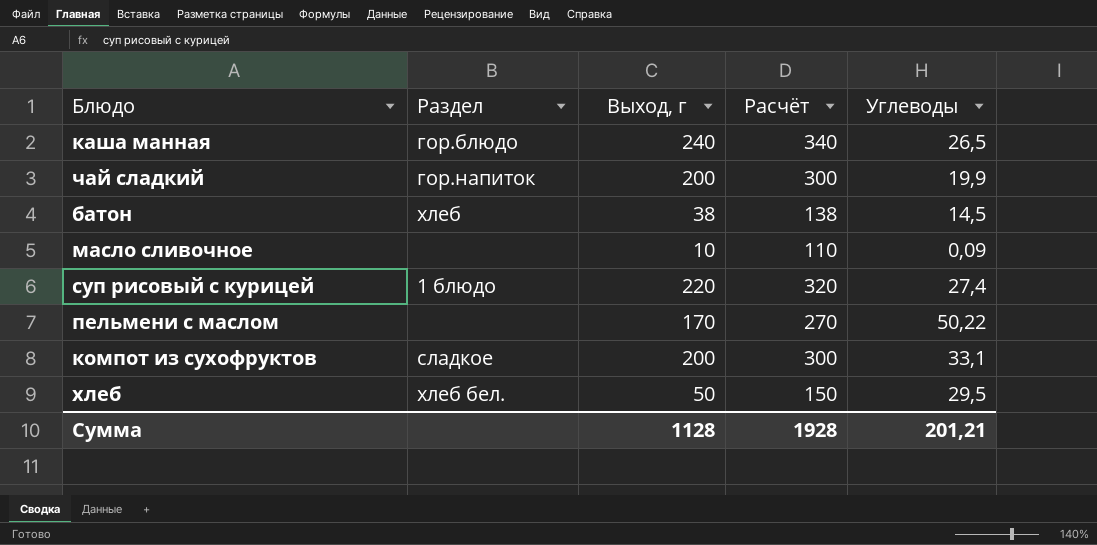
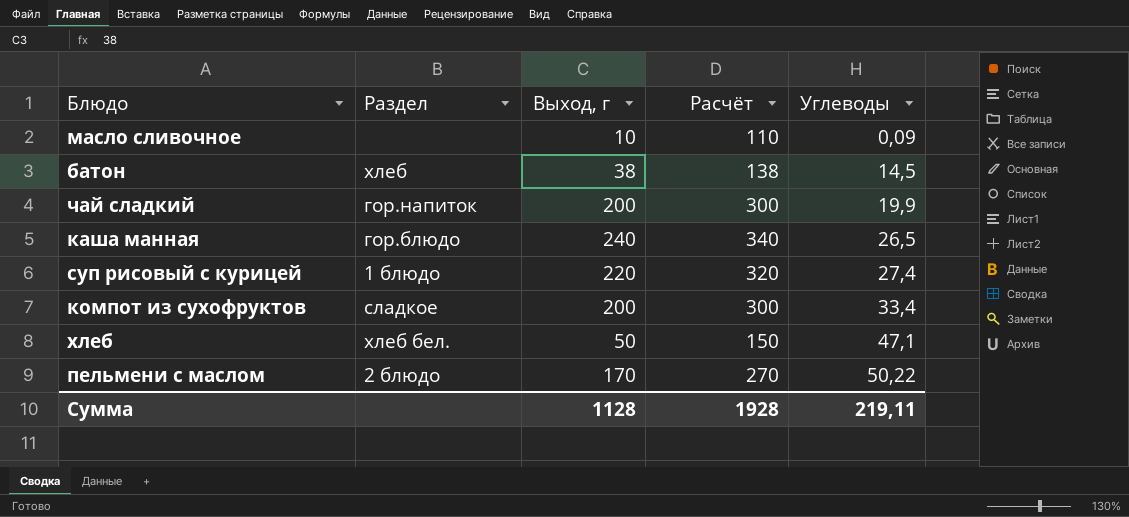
row order: none -> Углеводы ascending
компот из сухофруктов | Углеводы: 33,1 -> 33,4
хлеб | Углеводы: 29,5 -> 47,1
пельмени с маслом | Раздел: none -> 2 блюдо
Сумма | Углеводы: 201,21 -> 219,11

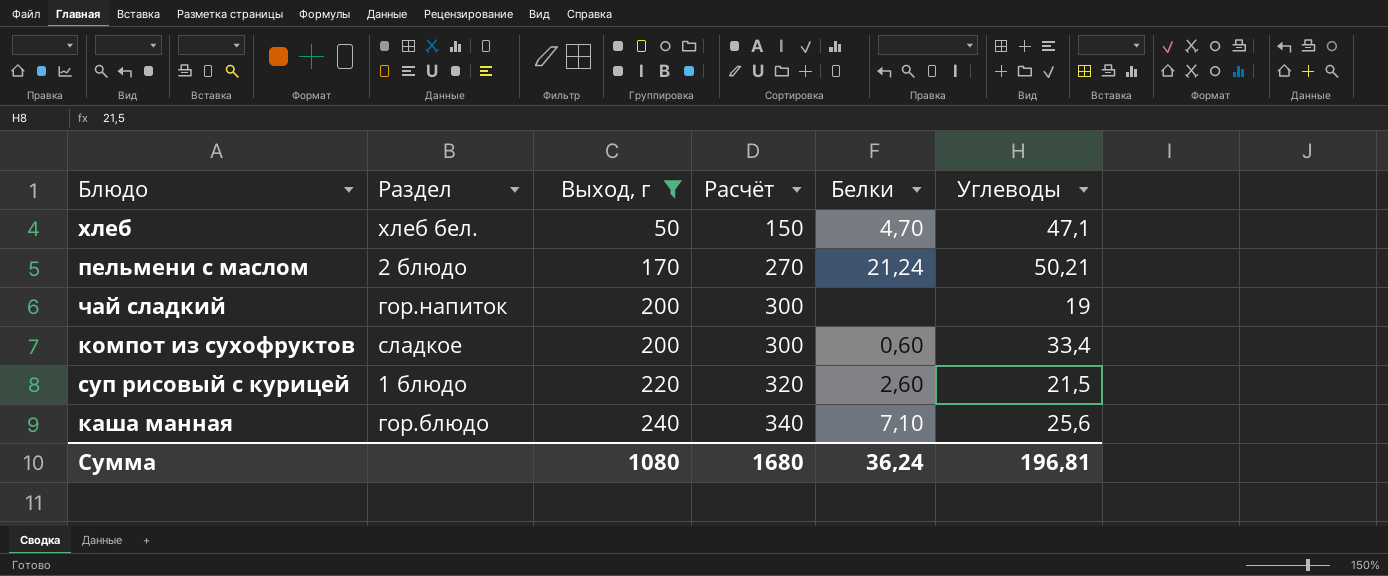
filter: none -> Выход, г >= 50
row order: Углеводы ascending -> Выход, г ascending
column Белки | position: none -> 5
пельмени с маслом | Углеводы: 50,22 -> 50,21
чай сладкий | Углеводы: 19,9 -> 19
суп рисовый с курицей | Углеводы: 27,4 -> 21,5
каша манная | Углеводы: 26,5 -> 25,6
Сумма | Выход, г: 1128 -> 1080
Сумма | Расчёт: 1928 -> 1680
Сумма | Углеводы: 219,11 -> 196,81

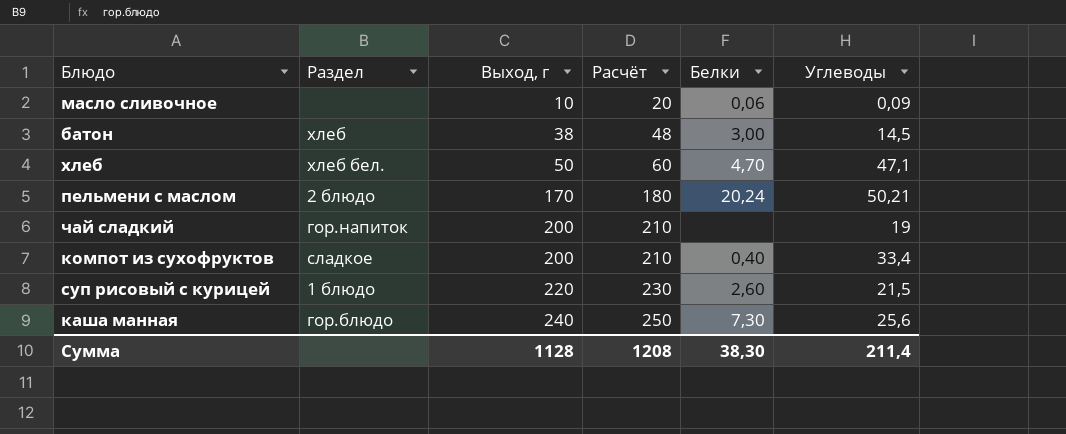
filter: Выход, г >= 50 -> none
column Расчёт | formula: [Выход, г] + 100 -> [Выход, г] + 10
пельмени с маслом | Белки: 21,24 -> 20,24
компот из сухофруктов | Белки: 0,60 -> 0,40
каша манная | Белки: 7,10 -> 7,30
Сумма | Выход, г: 1080 -> 1128
Сумма | Расчёт: 1680 -> 1208
Сумма | Белки: 36,24 -> 38,30
Сумма | Углеводы: 196,81 -> 211,4

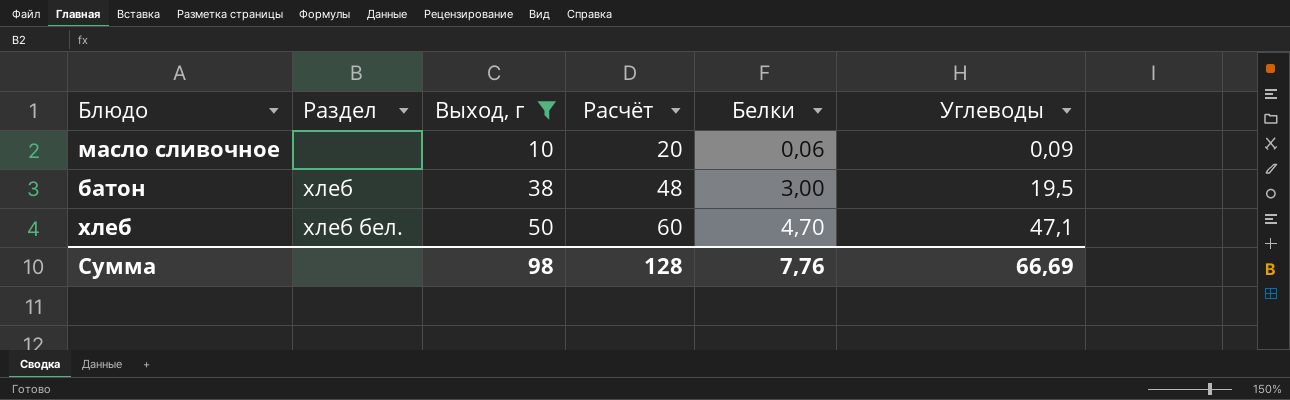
filter: none -> Выход, г <= 50
батон | Углеводы: 14,5 -> 19,5
Сумма | Выход, г: 1128 -> 98
Сумма | Расчёт: 1208 -> 128
Сумма | Белки: 38,30 -> 7,76
Сумма | Углеводы: 211,4 -> 66,69

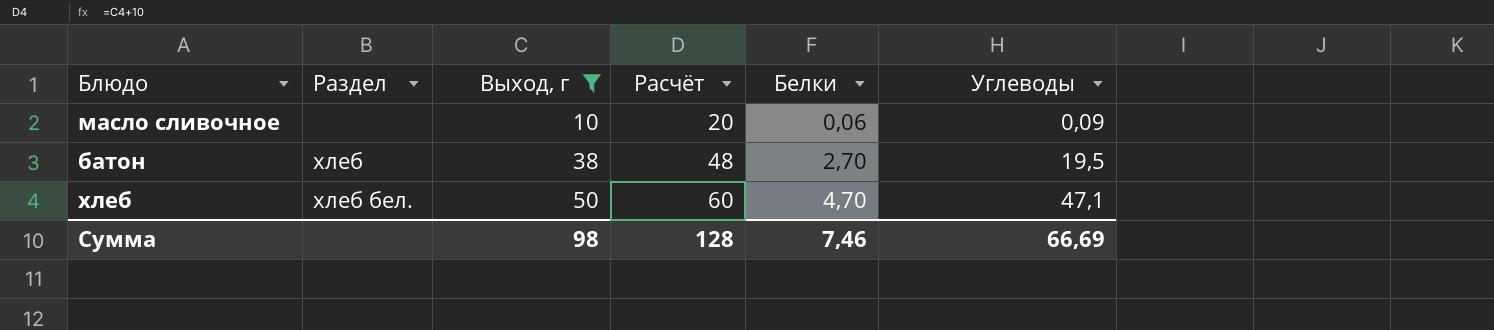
батон | Белки: 3,00 -> 2,70
Сумма | Белки: 7,76 -> 7,46

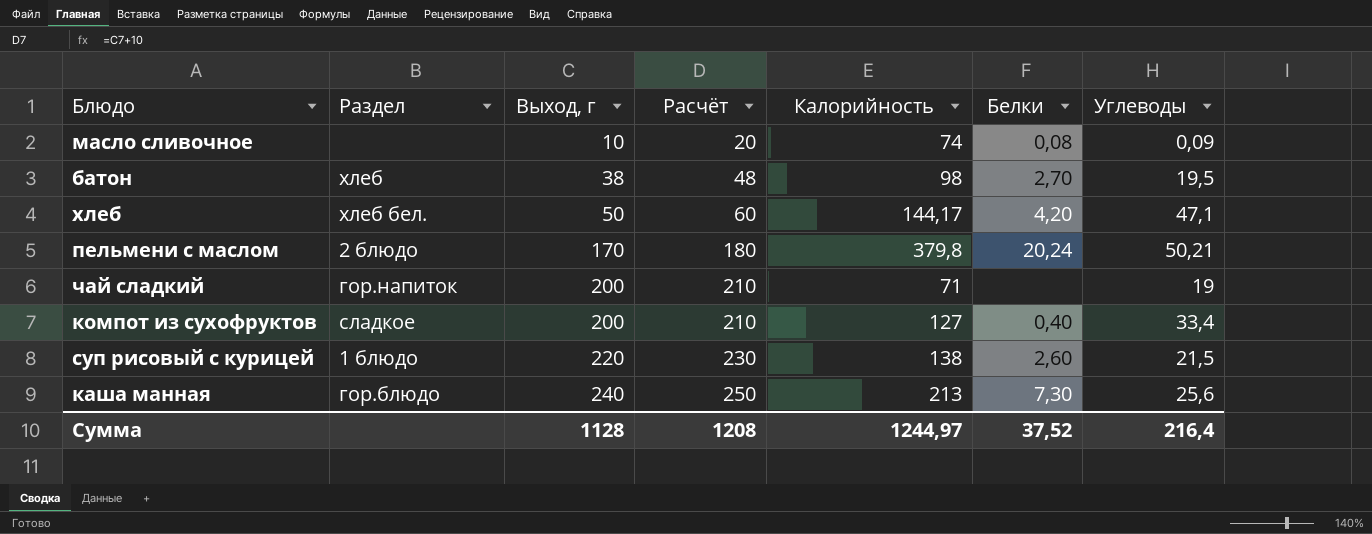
filter: Выход, г <= 50 -> none
column Калорийность | position: none -> 5
масло сливочное | Белки: 0,06 -> 0,08
хлеб | Белки: 4,70 -> 4,20
Сумма | Выход, г: 98 -> 1128
Сумма | Расчёт: 128 -> 1208
Сумма | Белки: 7,46 -> 37,52
Сумма | Углеводы: 66,69 -> 216,4

